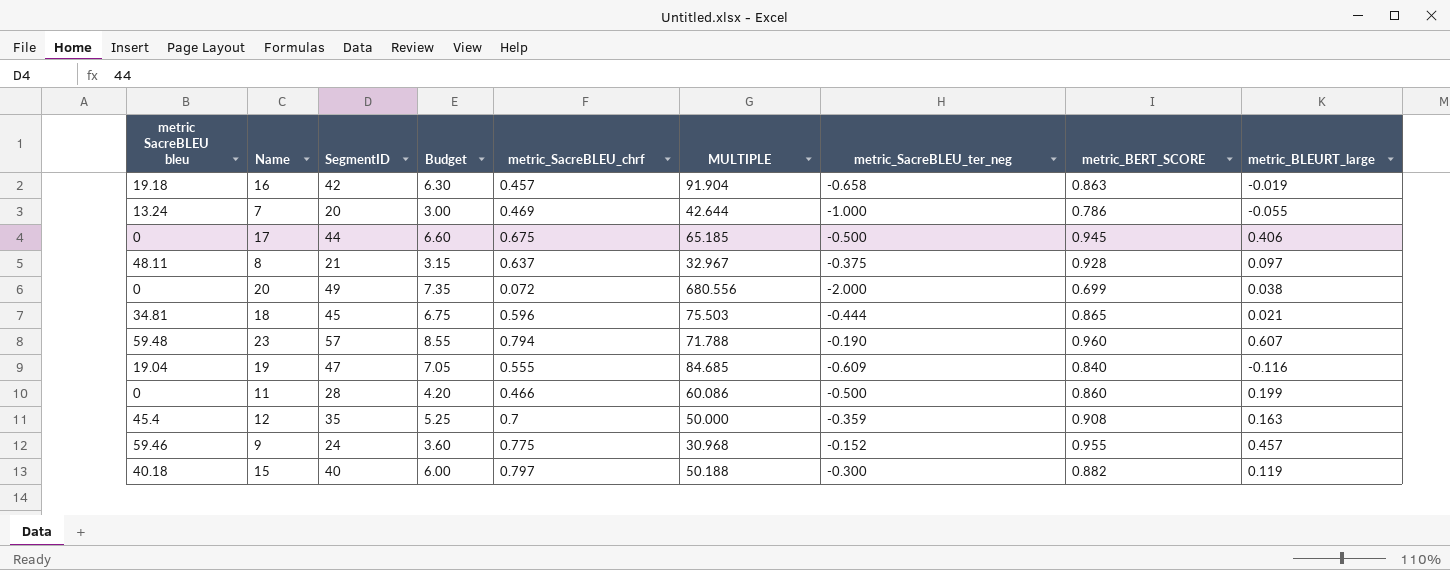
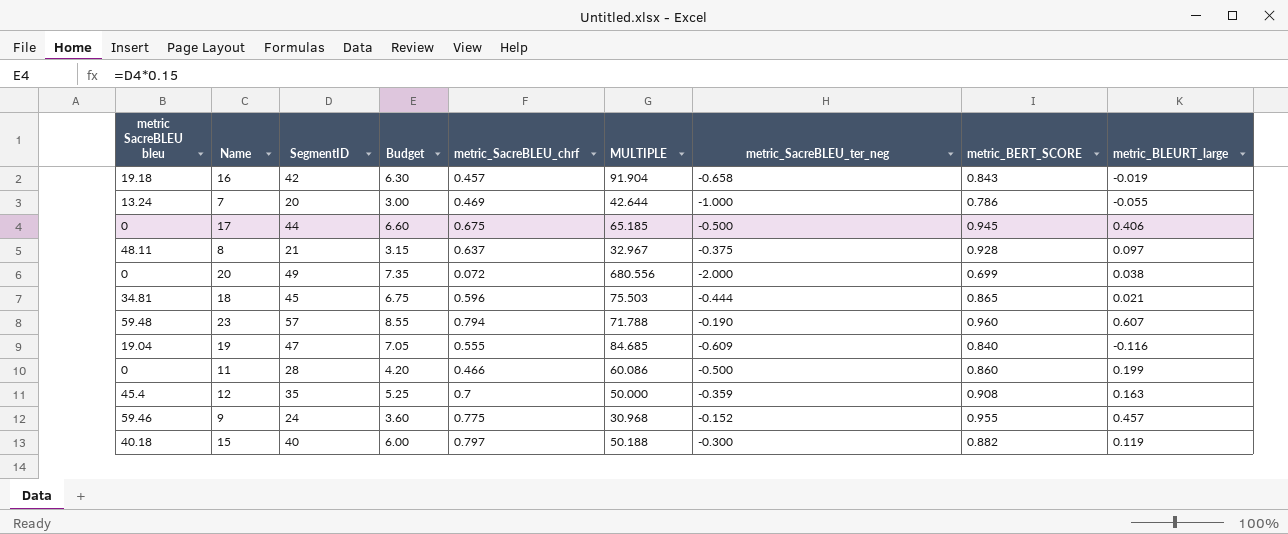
16 | metric_BERT_SCORE: 0.863 -> 0.843

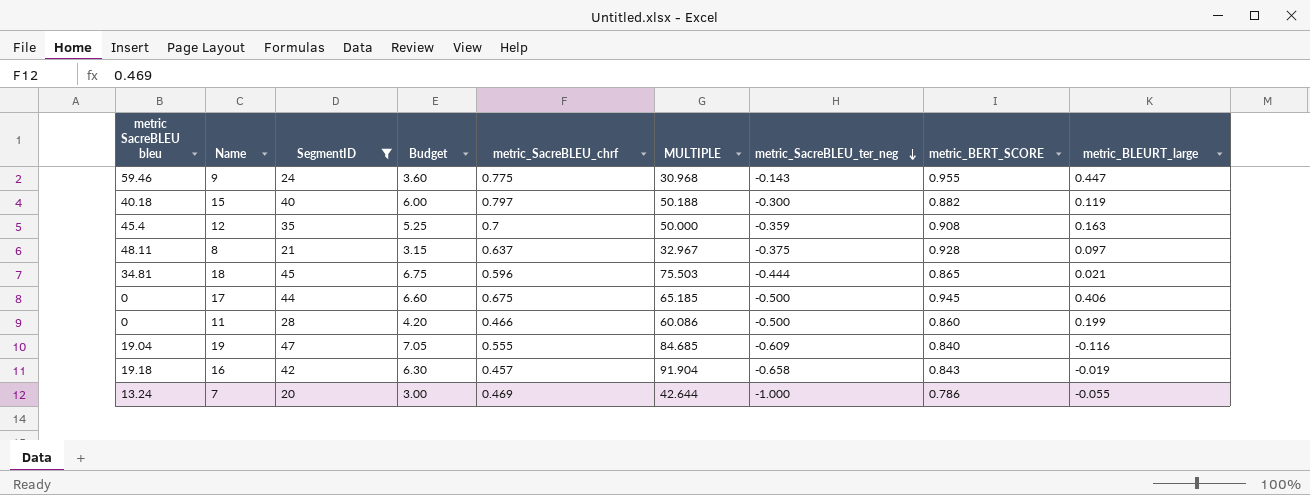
filter: none -> SegmentID <= 47
row order: none -> metric_SacreBLEU_ter_neg descending
9 | metric_SacreBLEU_ter_neg: -0.152 -> -0.143
9 | metric_BLEURT_large: 0.457 -> 0.447

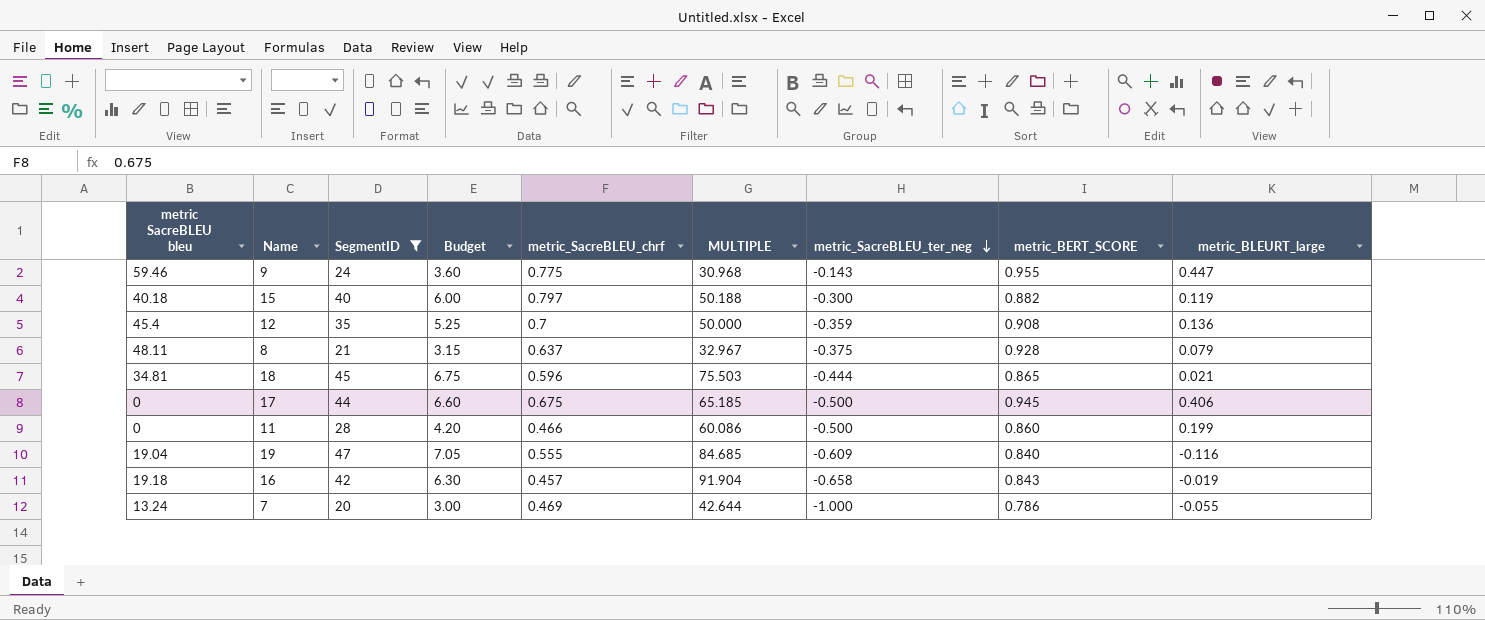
12 | metric_BLEURT_large: 0.163 -> 0.136
8 | metric_BLEURT_large: 0.097 -> 0.079

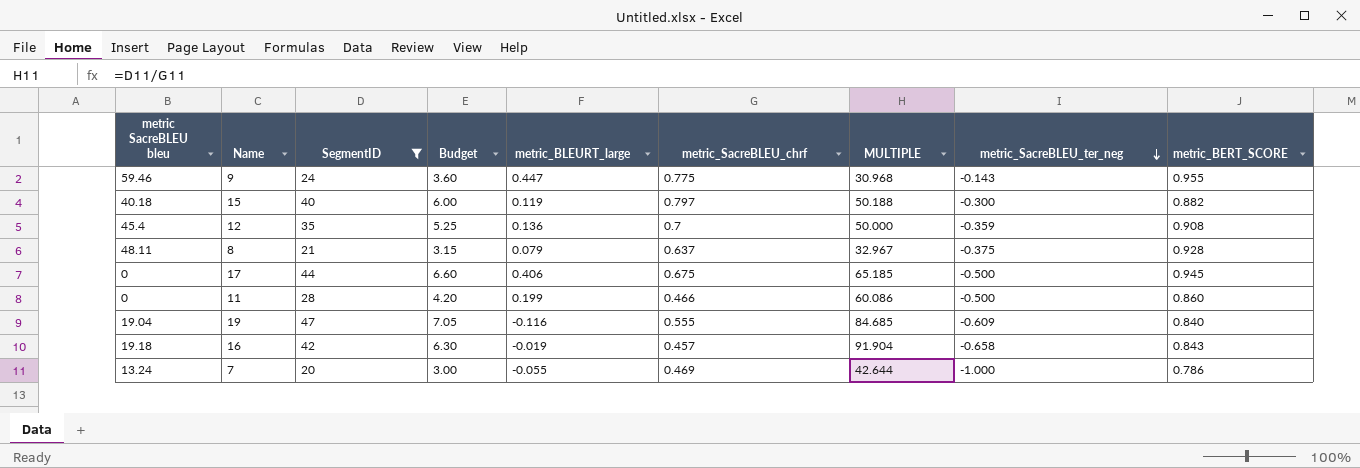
column metric_BLEURT_large | position: 9 -> 5
row 18: 34.81 | 45 | 6.75 | 0.596 | 75.503 | -0.444 | 0.865 | 0.021 -> none

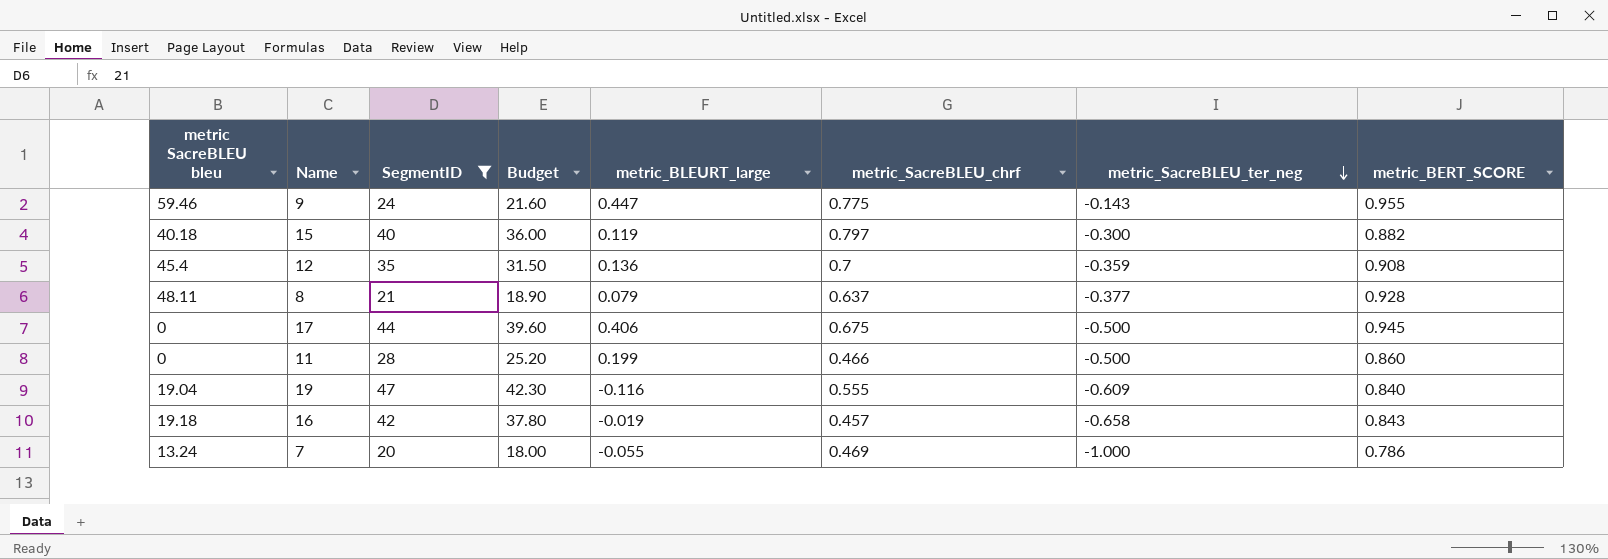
column MULTIPLE | formula: [SegmentID] / [metric_SacreBLEU_chrf] -> none
column Budget | formula: [SegmentID] * 0.15 -> [SegmentID] * 0.9
8 | metric_SacreBLEU_ter_neg: -0.375 -> -0.377

